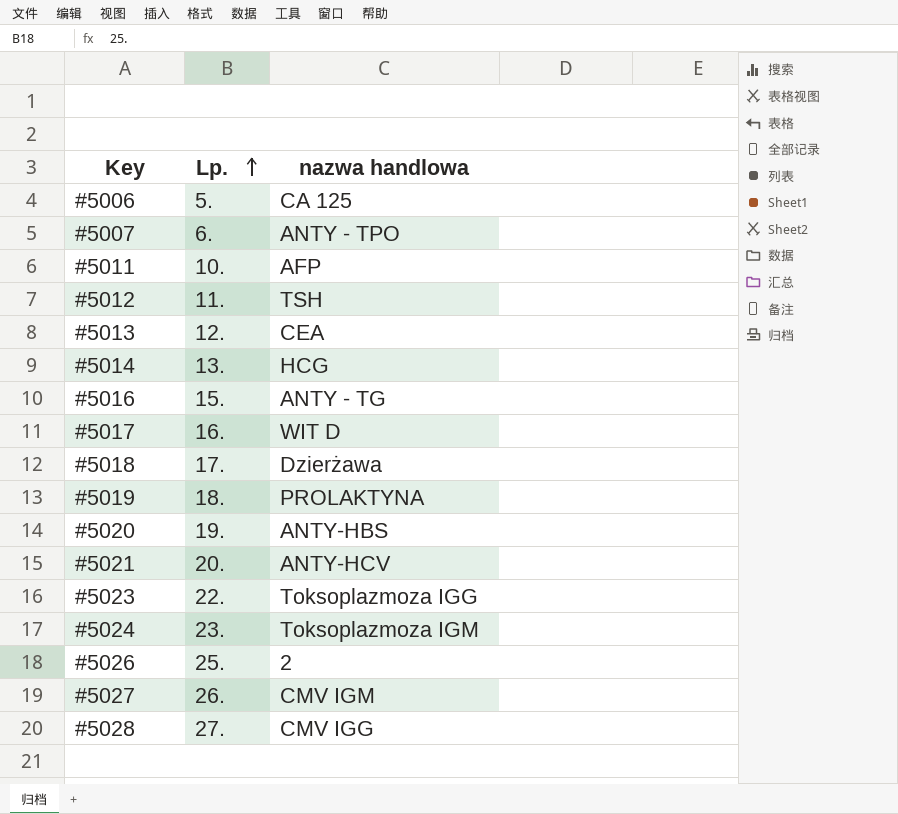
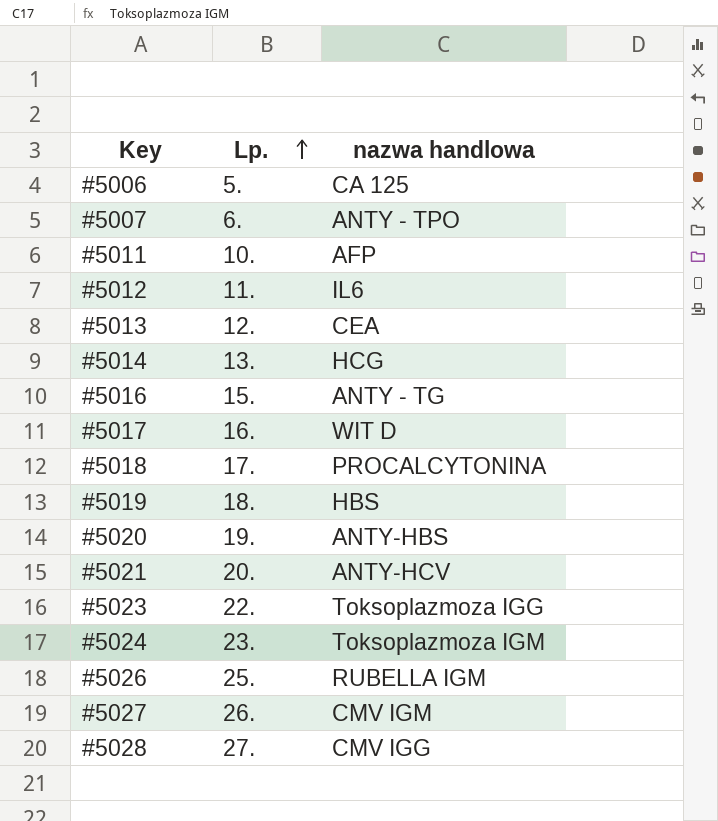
#5012 | nazwa handlowa: TSH -> IL6
#5018 | nazwa handlowa: Dzierżawa -> PROCALCYTONINA
#5019 | nazwa handlowa: PROLAKTYNA -> HBS
#5026 | nazwa handlowa: 2 -> RUBELLA IGM

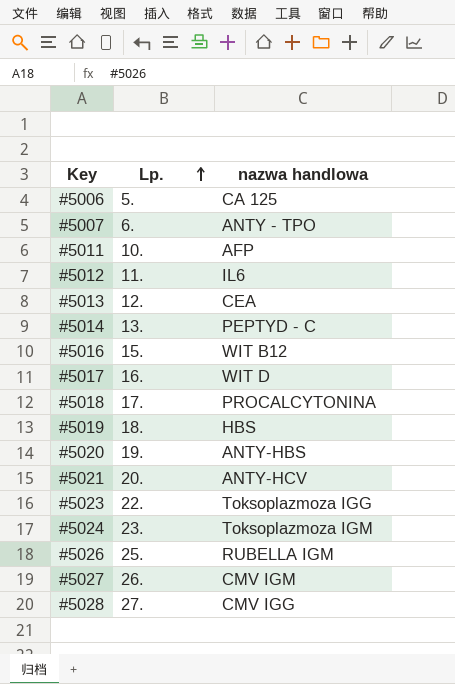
#5014 | nazwa handlowa: HCG -> PEPTYD - C
#5016 | nazwa handlowa: ANTY - TG -> WIT B12

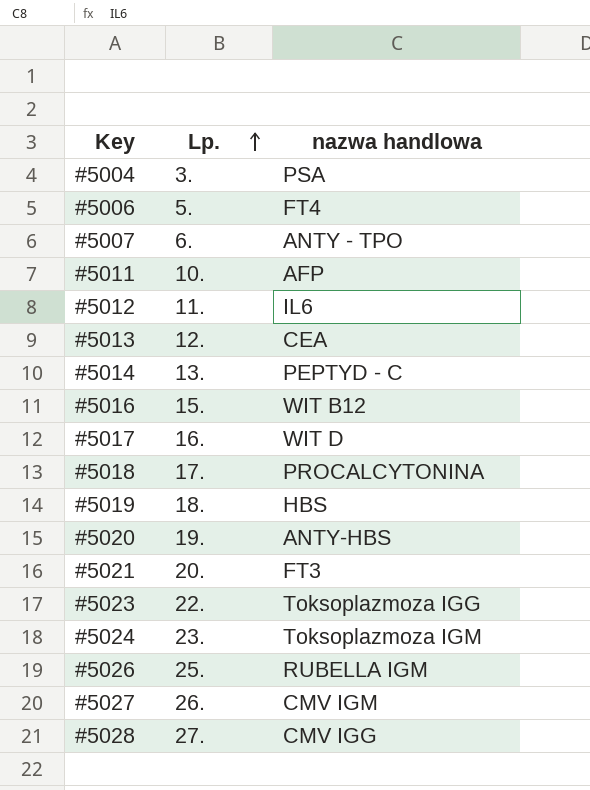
row #5004: none -> 3. | PSA
#5006 | nazwa handlowa: CA 125 -> FT4
#5021 | nazwa handlowa: ANTY-HCV -> FT3

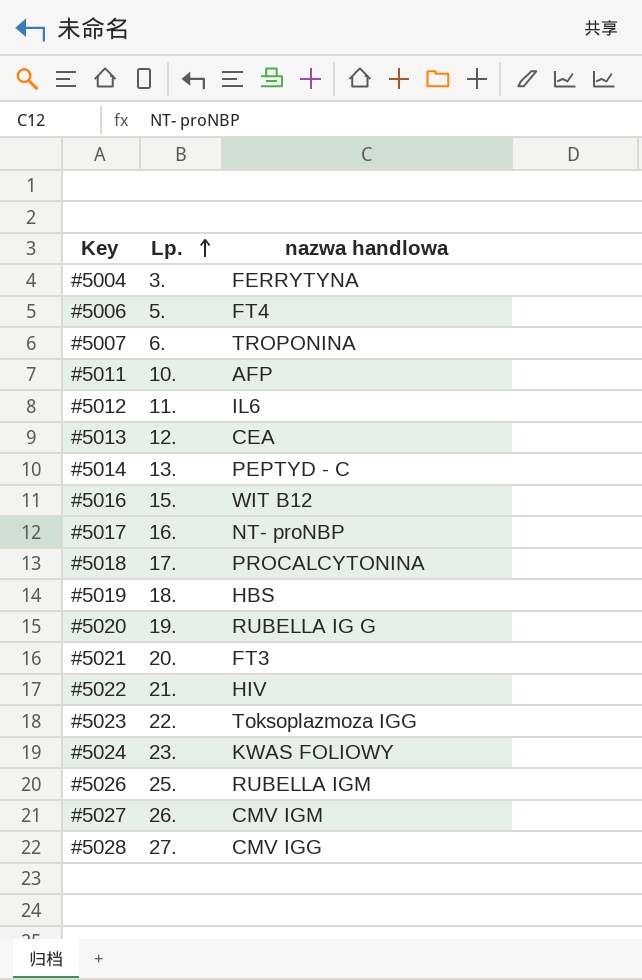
#5004 | nazwa handlowa: PSA -> FERRYTYNA
#5007 | nazwa handlowa: ANTY - TPO -> TROPONINA
#5017 | nazwa handlowa: WIT D -> NT- proNBP
#5020 | nazwa handlowa: ANTY-HBS -> RUBELLA IG G
row #5022: none -> 21. | HIV
#5024 | nazwa handlowa: Toksoplazmoza IGM -> KWAS FOLIOWY

